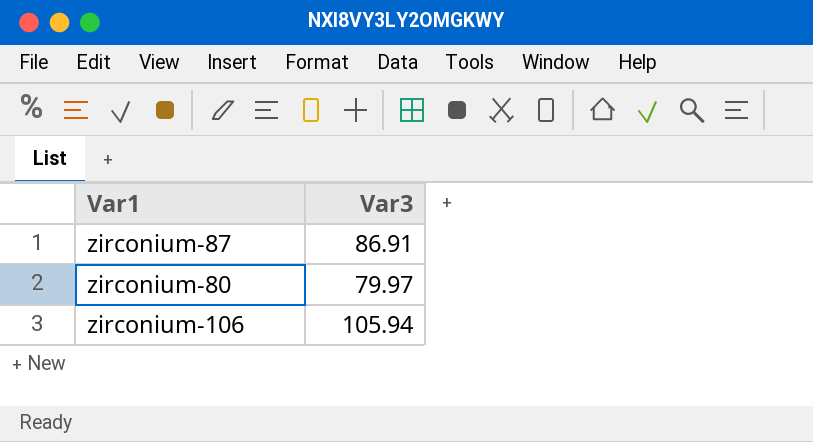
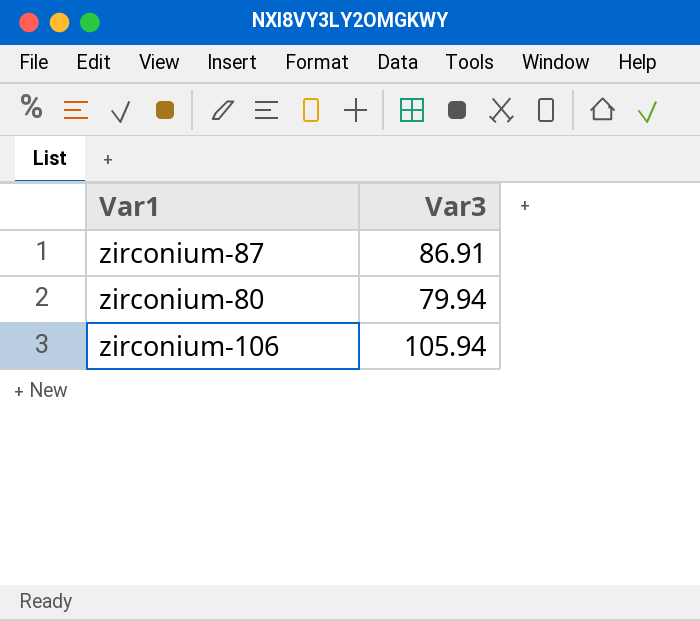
zirconium-80 | Var3: 79.97 -> 79.94

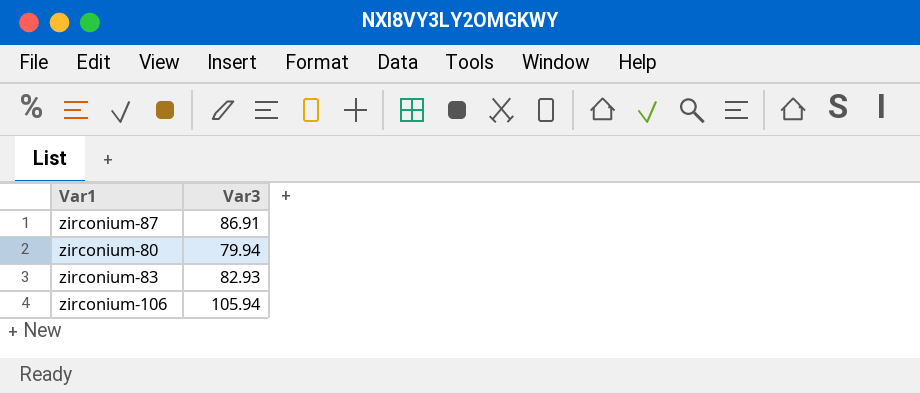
row zirconium-83: none -> 82.93

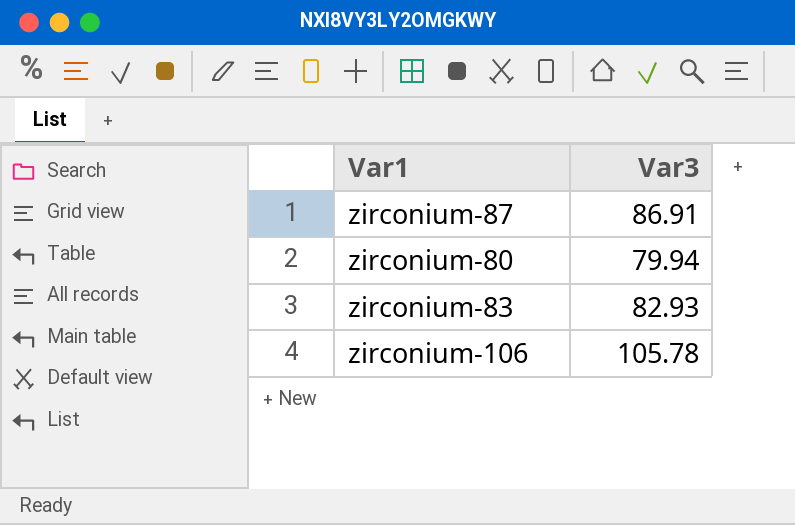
zirconium-106 | Var3: 105.94 -> 105.78

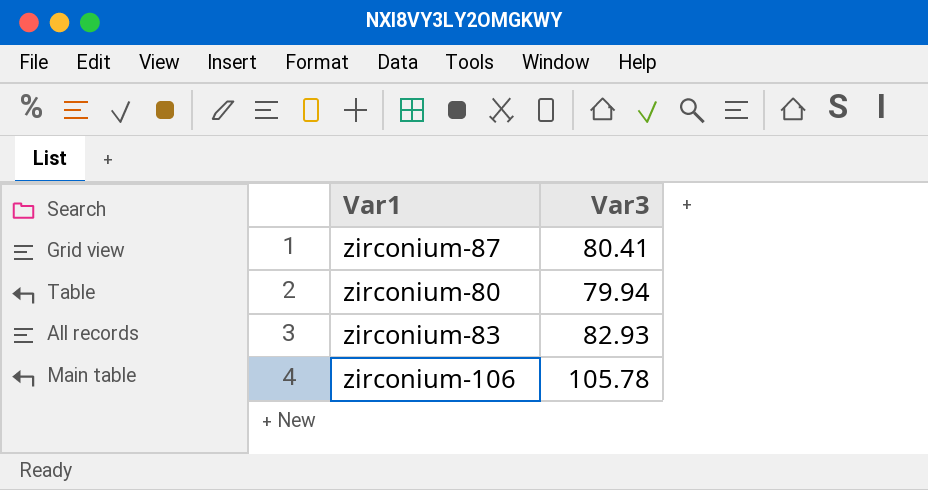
zirconium-87 | Var3: 86.91 -> 80.41

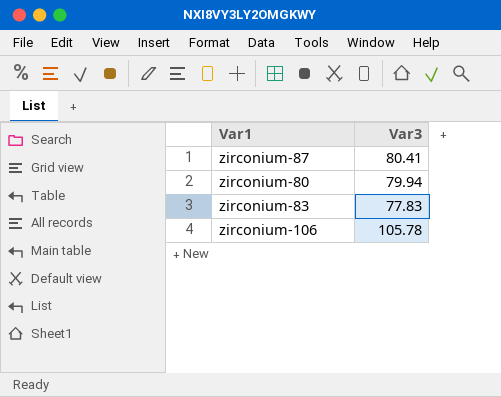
zirconium-83 | Var3: 82.93 -> 77.83

